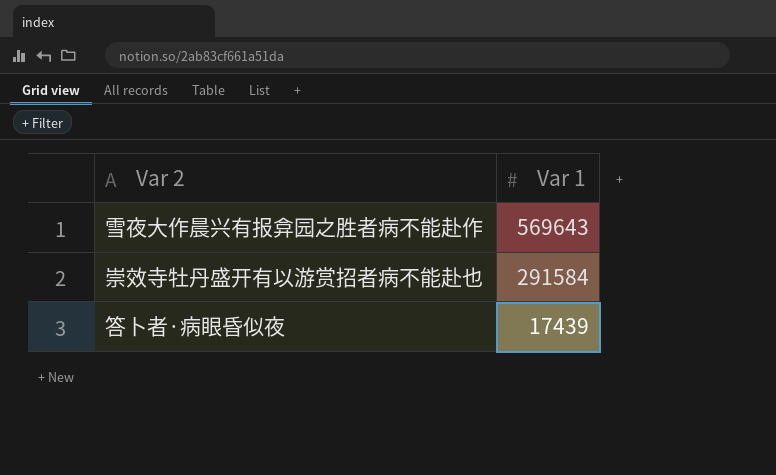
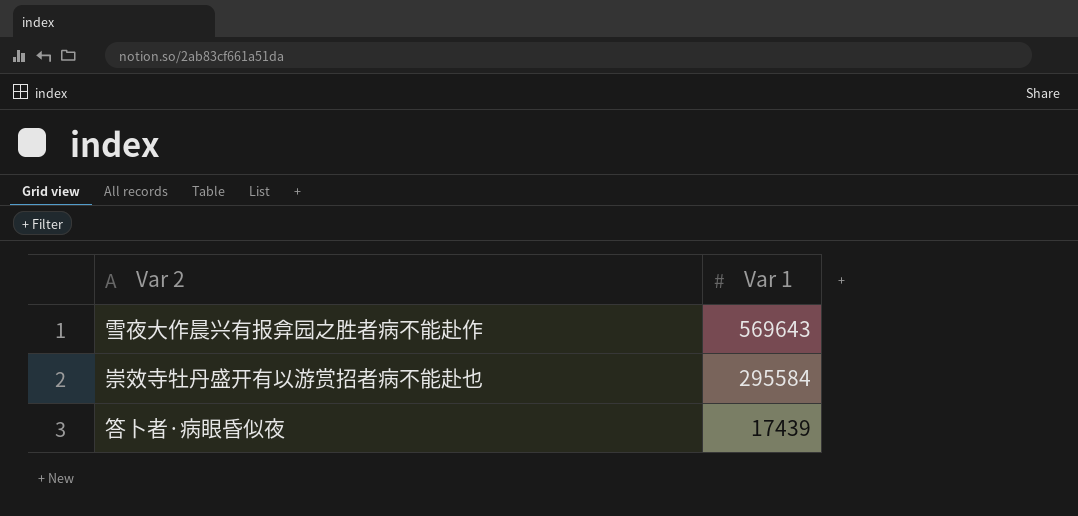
崇效寺牡丹盛开有以游赏招者病不能赴也 | Var 1: 291584 -> 295584

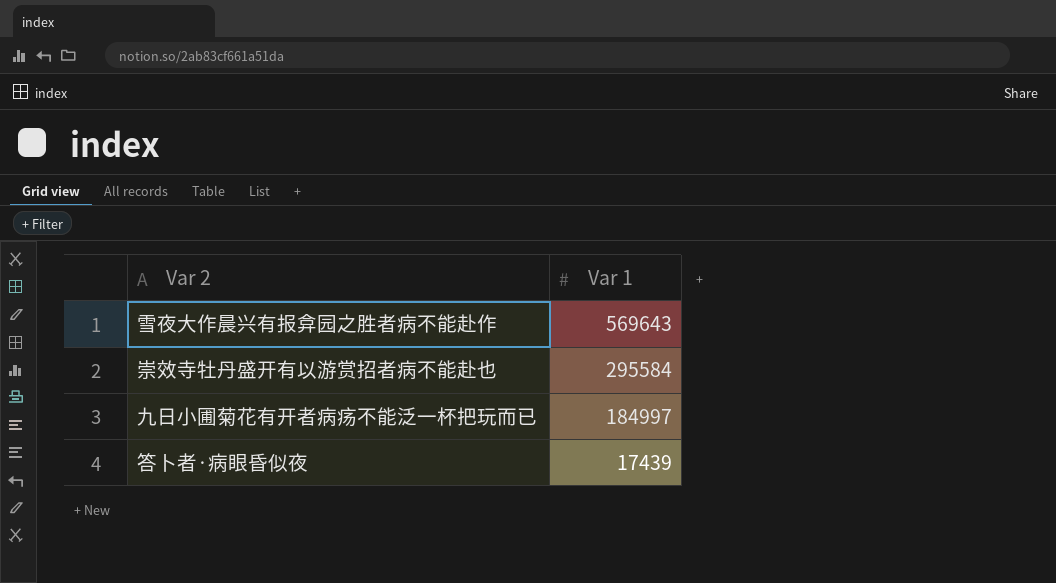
row 九日小圃菊花有开者病疡不能泛一杯把玩而已: none -> 184997

